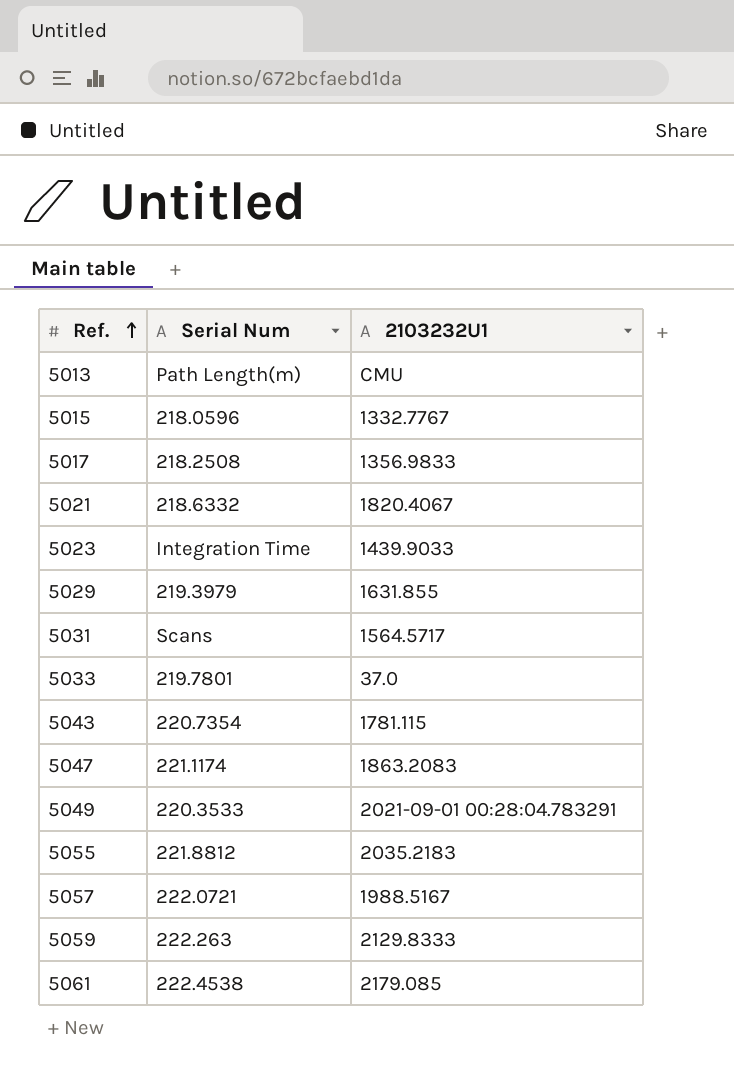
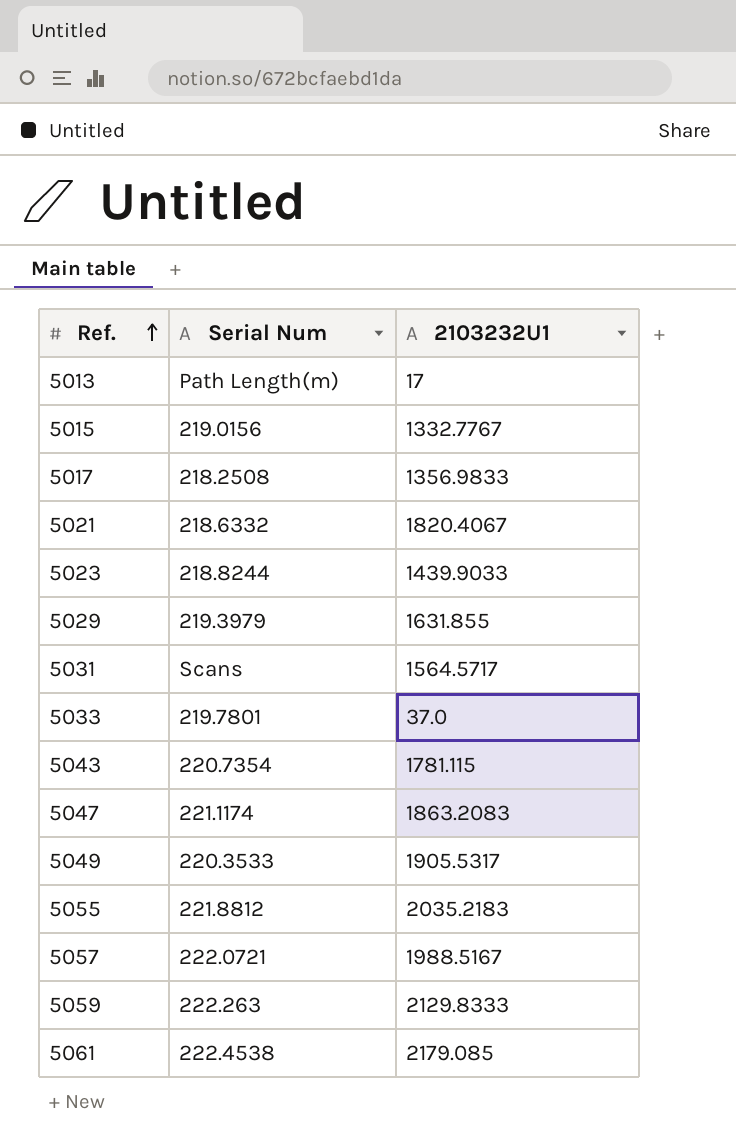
5013 | 2103232U1: CMU -> 17
5015 | Serial Num: 218.0596 -> 219.0156
5023 | Serial Num: Integration Time -> 218.8244
5049 | 2103232U1: 2021-09-01 00:28:04.783291 -> 1905.5317

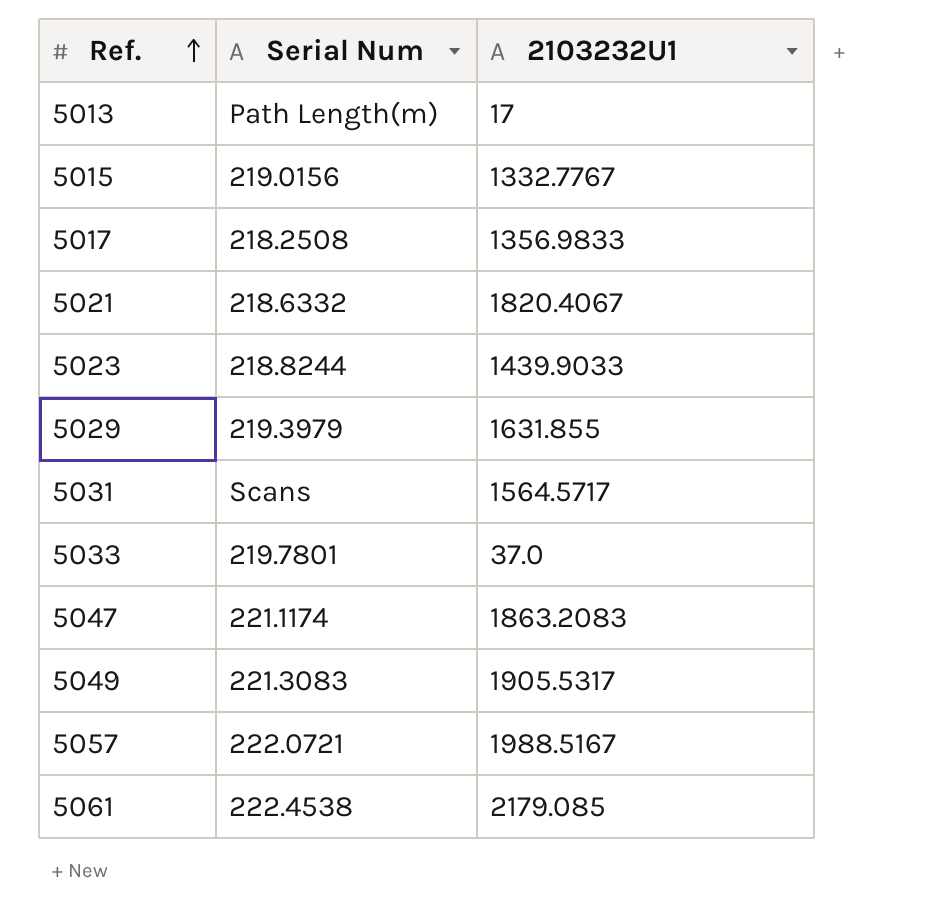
row 5043: 220.7354 | 1781.115 -> none
row 5055: 221.8812 | 2035.2183 -> none
row 5059: 222.263 | 2129.8333 -> none
5049 | Serial Num: 220.3533 -> 221.3083

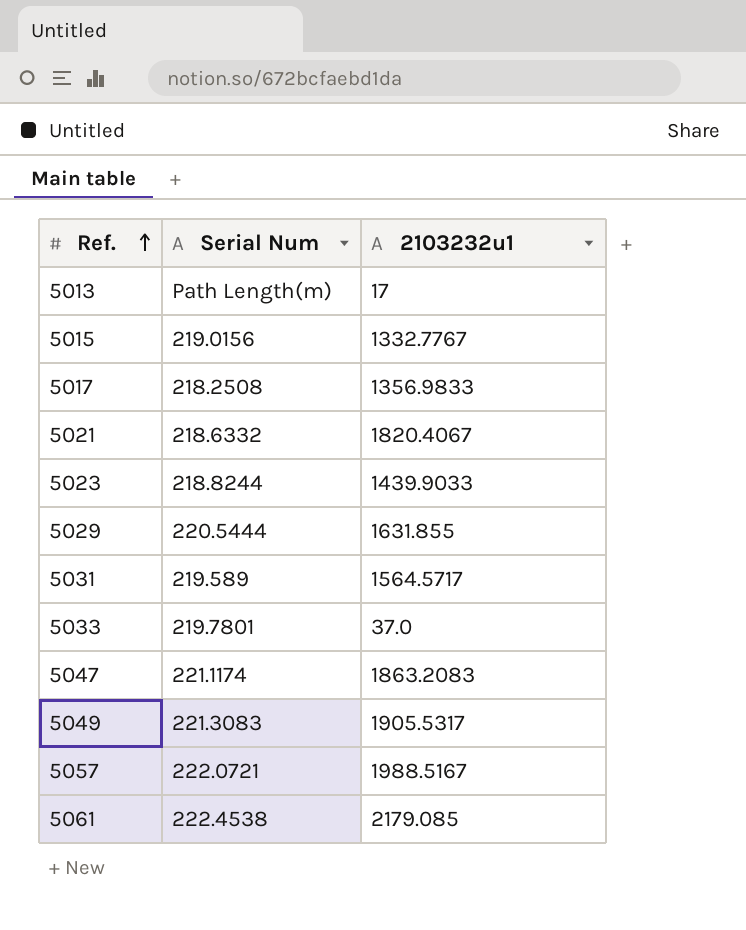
column name: 2103232U1 -> 2103232u1
5029 | Serial Num: 219.3979 -> 220.5444
5031 | Serial Num: Scans -> 219.589

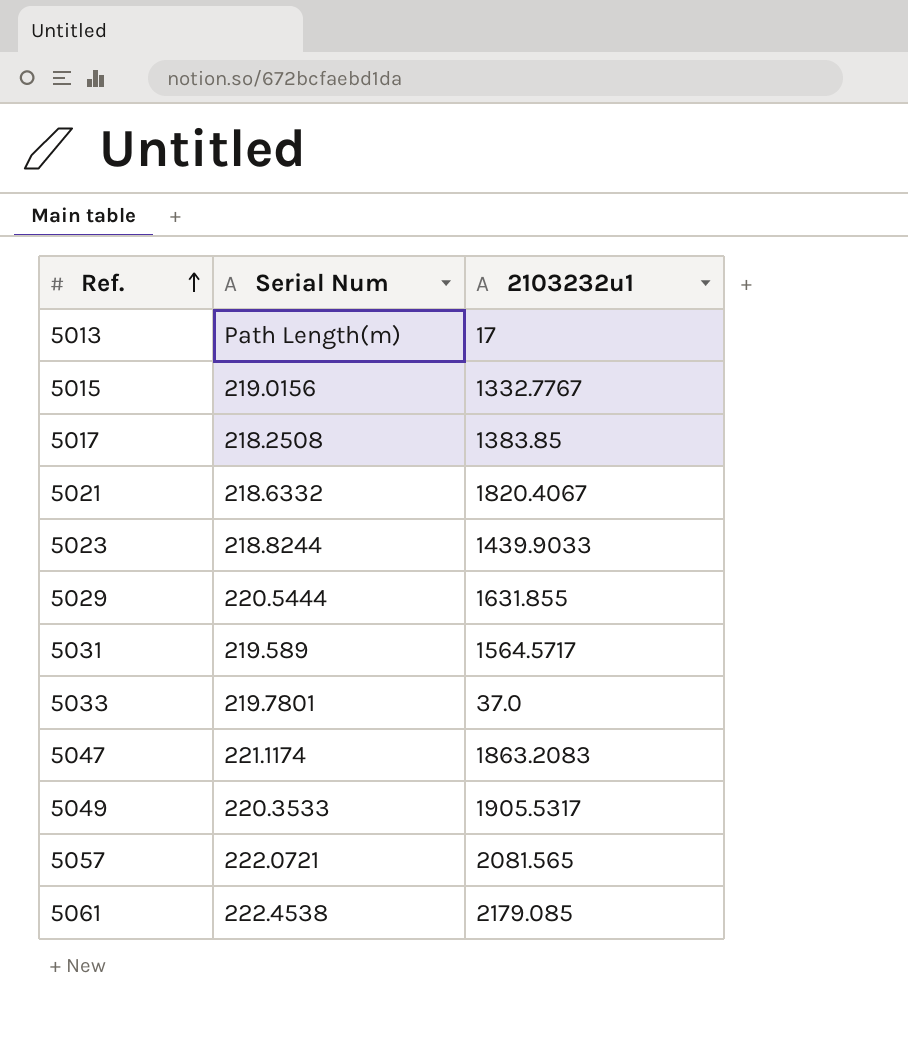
5017 | 2103232u1: 1356.9833 -> 1383.85
5049 | Serial Num: 221.3083 -> 220.3533
5057 | 2103232u1: 1988.5167 -> 2081.565

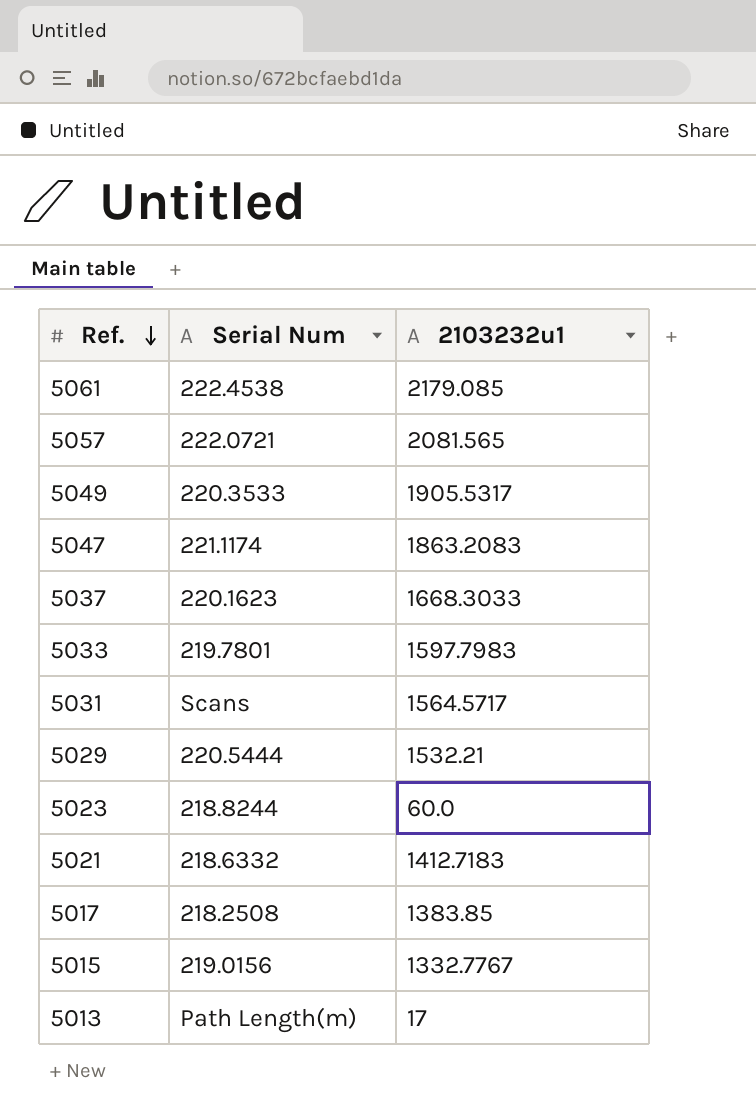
row order: Ref. ascending -> Ref. descending
row 5037: none -> 220.1623 | 1668.3033
5033 | 2103232u1: 37.0 -> 1597.7983
5031 | Serial Num: 219.589 -> Scans
5029 | 2103232u1: 1631.855 -> 1532.21
5023 | 2103232u1: 1439.9033 -> 60.0
5021 | 2103232u1: 1820.4067 -> 1412.7183

